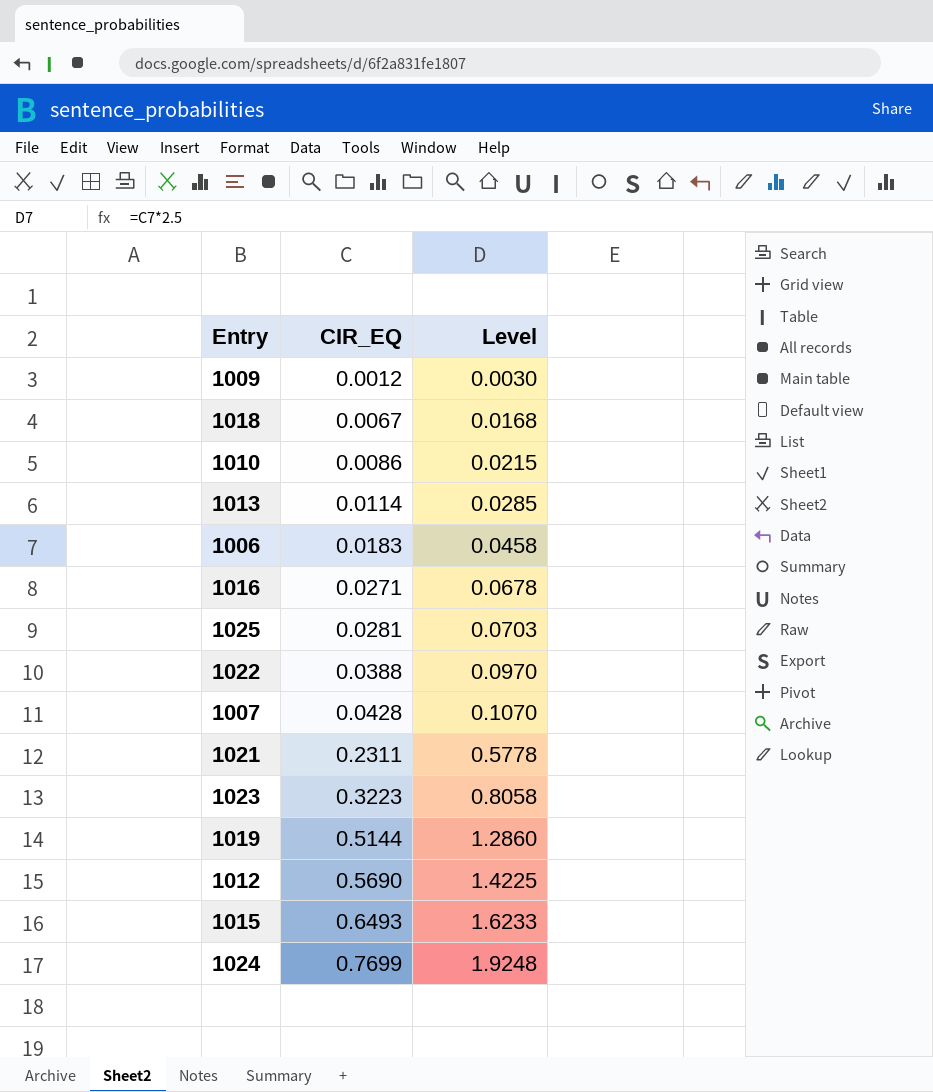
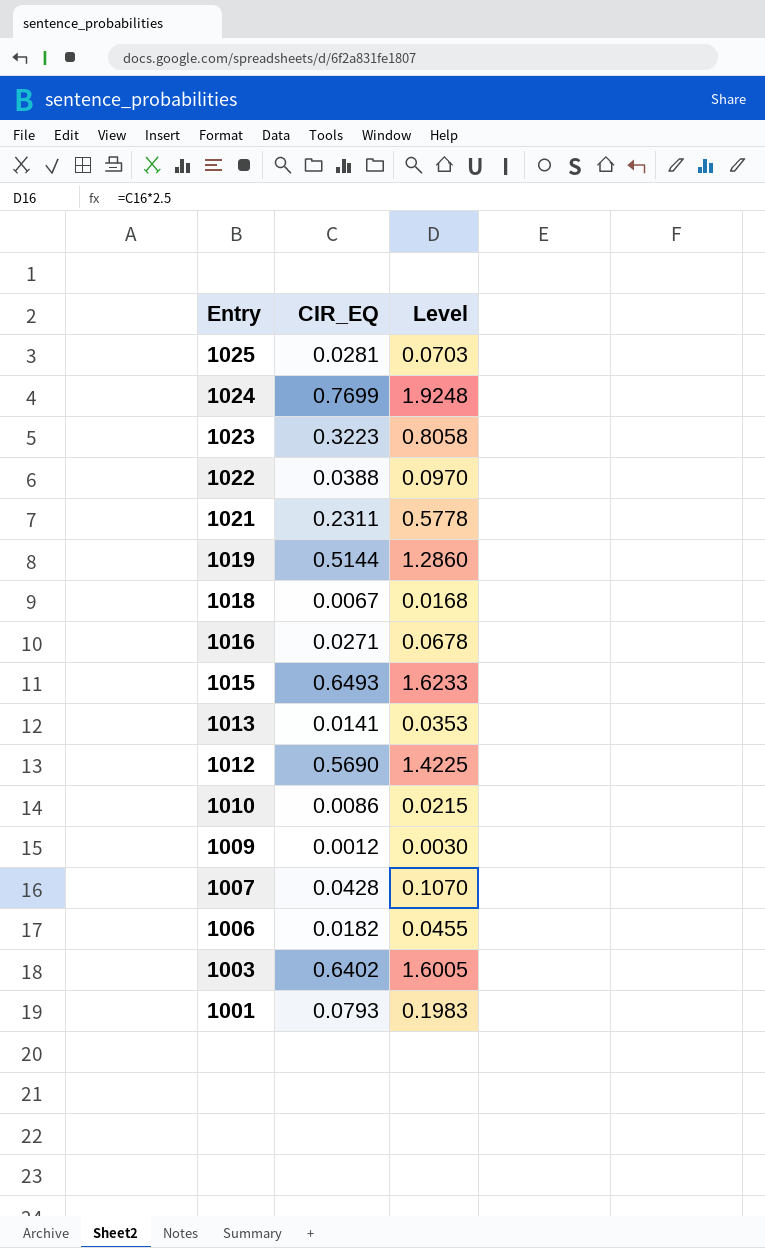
row order: CIR_EQ ascending -> Entry descending
1013 | CIR_EQ: 0.0114 -> 0.0141
1013 | Level: 0.0285 -> 0.0353
1006 | CIR_EQ: 0.0183 -> 0.0182
1006 | Level: 0.0458 -> 0.0455
row 1003: none -> 0.6402 | 1.6005
row 1001: none -> 0.0793 | 0.1983

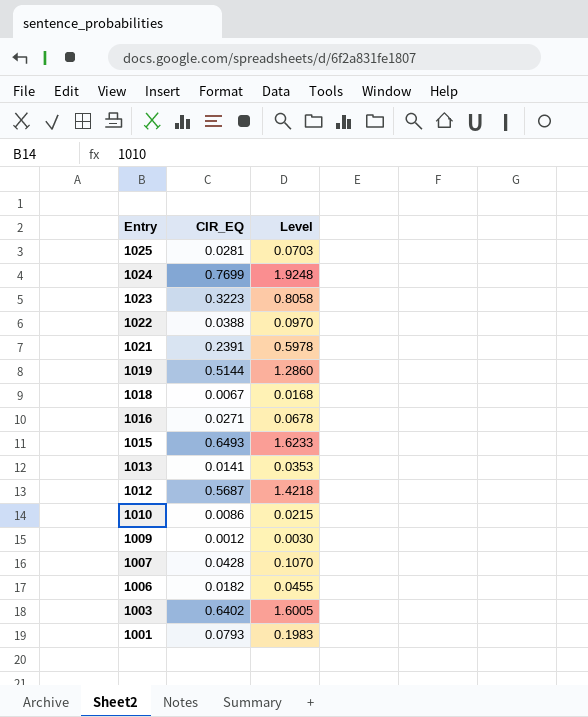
1021 | CIR_EQ: 0.2311 -> 0.2391
1021 | Level: 0.5778 -> 0.5978
1012 | CIR_EQ: 0.5690 -> 0.5687
1012 | Level: 1.4225 -> 1.4218

